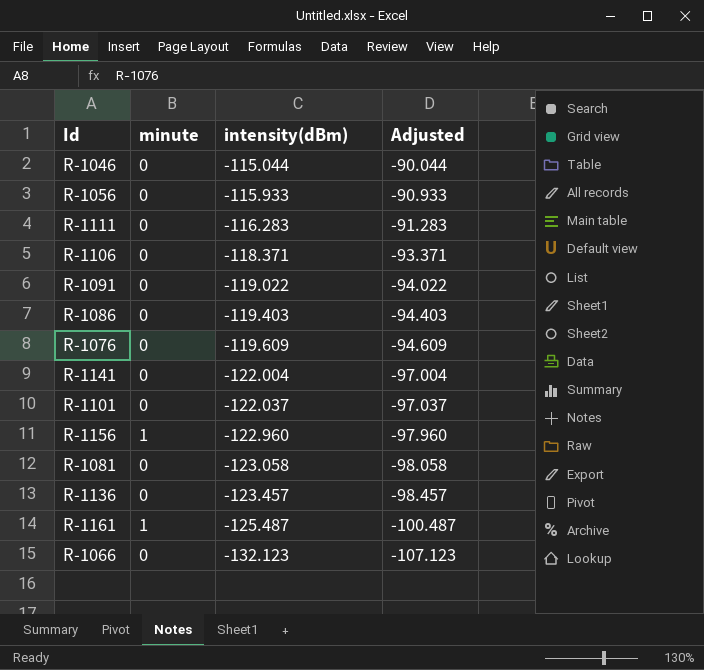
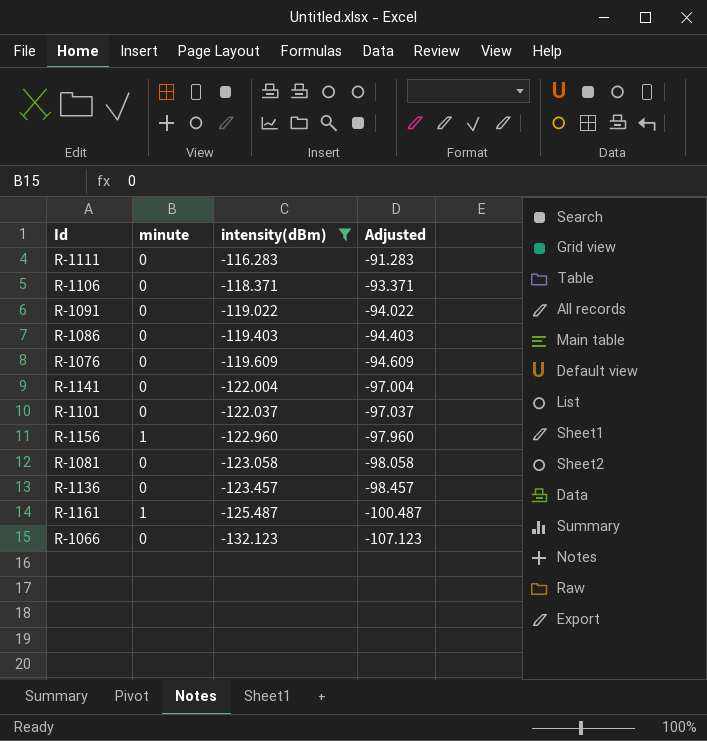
filter: none -> intensity(dBm) <= -116.283

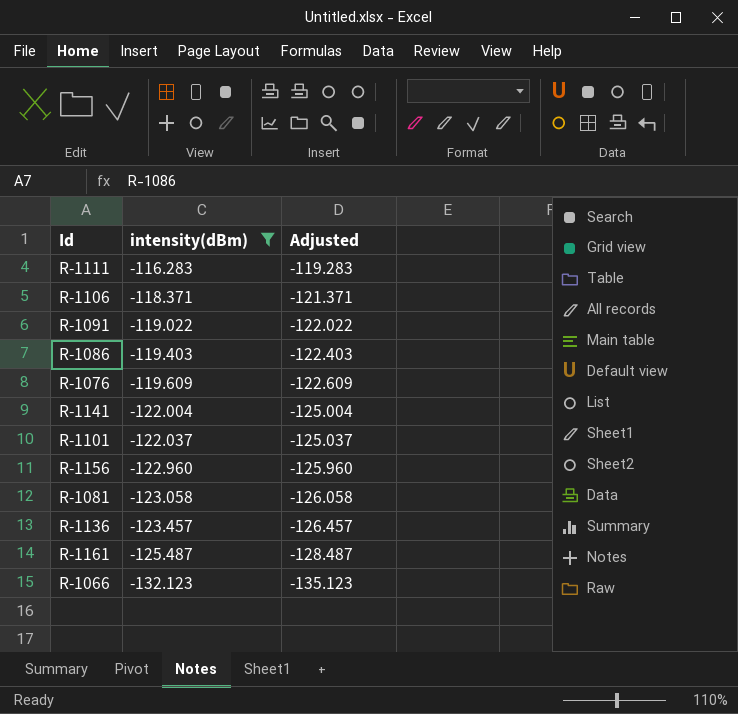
column minute | position: 2 -> none
column Adjusted | formula: [intensity(dBm)] + 25 -> [intensity(dBm)] - 3

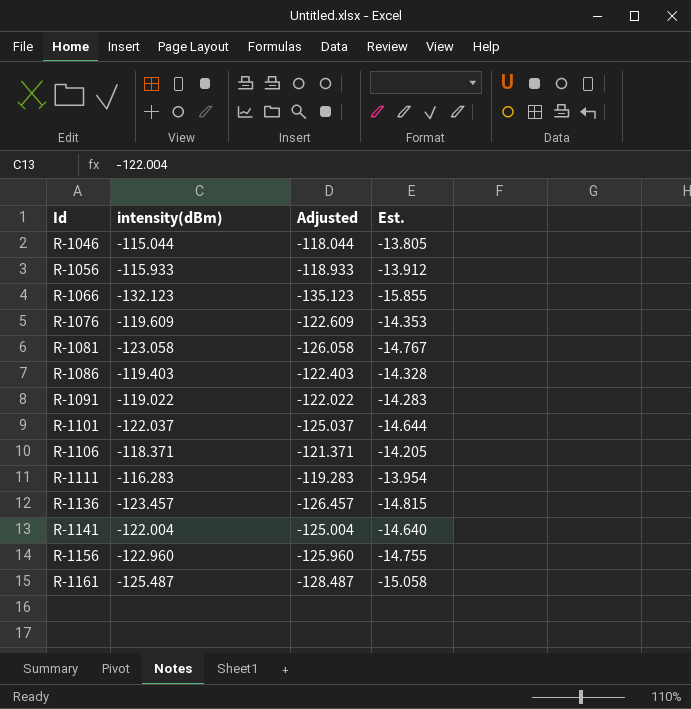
filter: intensity(dBm) <= -116.283 -> none
row order: intensity(dBm) descending -> Id ascending
column Est. | formula: none -> [intensity(dBm)] * 0.12

